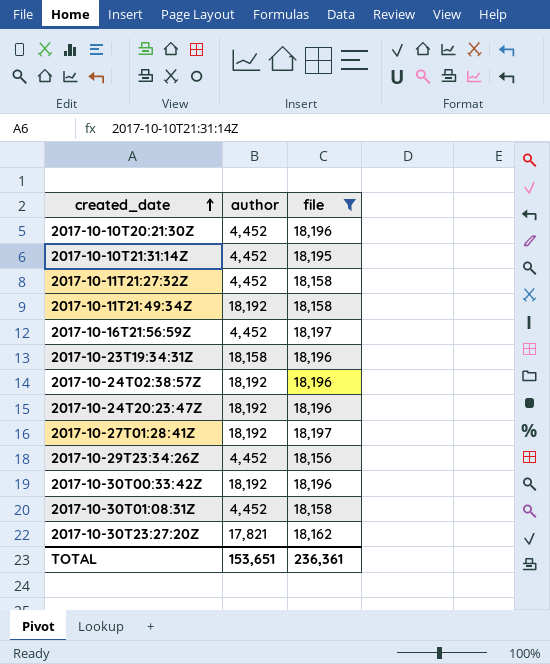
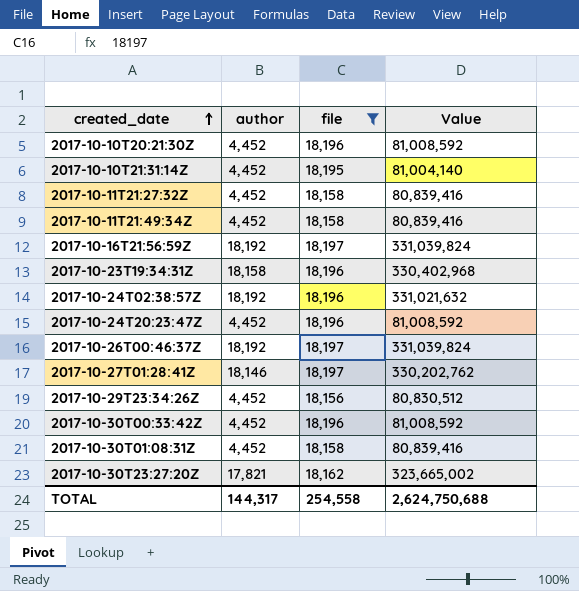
column Value | formula: none -> [author] * [file]
2017-10-11T21:49:34Z | author: 18,192 -> 4,452
2017-10-16T21:56:59Z | author: 4,452 -> 18,192
2017-10-24T20:23:47Z | author: 18,192 -> 4,452
row 2017-10-26T00:46:37Z: none -> 18,192 | 18,197 | 331,039,824
2017-10-27T01:28:41Z | author: 18,192 -> 18,146
2017-10-30T00:33:42Z | author: 18,192 -> 4,452
TOTAL | author: 153,651 -> 144,317
TOTAL | file: 236,361 -> 254,558

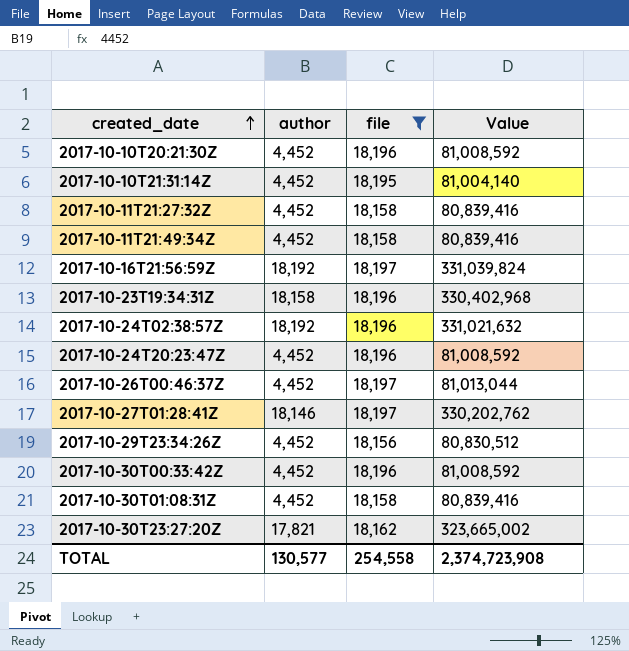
2017-10-26T00:46:37Z | author: 18,192 -> 4,452
2017-10-26T00:46:37Z | Value: 331,039,824 -> 81,013,044
TOTAL | author: 144,317 -> 130,577
TOTAL | Value: 2,624,750,688 -> 2,374,723,908

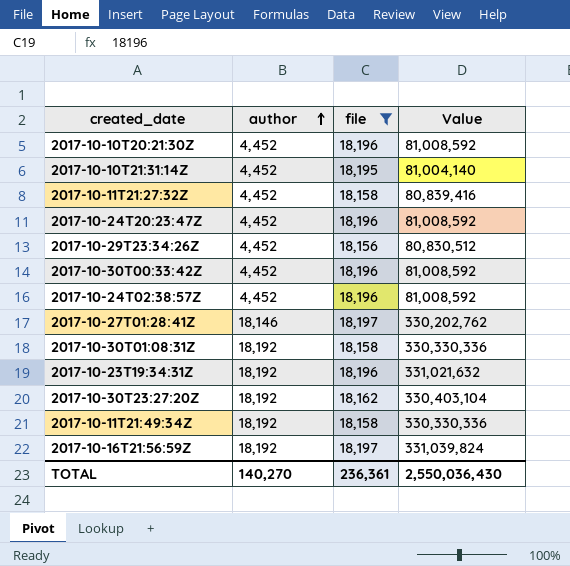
row order: created_date ascending -> author ascending
row 2017-10-26T00:46:37Z: 4,452 | 18,197 | 81,013,044 -> none
2017-10-24T02:38:57Z | author: 18,192 -> 4,452
2017-10-24T02:38:57Z | Value: 331,021,632 -> 81,008,592
2017-10-30T01:08:31Z | author: 4,452 -> 18,192
2017-10-30T01:08:31Z | Value: 80,839,416 -> 330,330,336
2017-10-23T19:34:31Z | author: 18,158 -> 18,192
2017-10-23T19:34:31Z | Value: 330,402,968 -> 331,021,632
2017-10-30T23:27:20Z | author: 17,821 -> 18,192
2017-10-30T23:27:20Z | Value: 323,665,002 -> 330,403,104
2017-10-11T21:49:34Z | author: 4,452 -> 18,192
2017-10-11T21:49:34Z | Value: 80,839,416 -> 330,330,336
TOTAL | author: 130,577 -> 140,270
TOTAL | file: 254,558 -> 236,361
TOTAL | Value: 2,374,723,908 -> 2,550,036,430

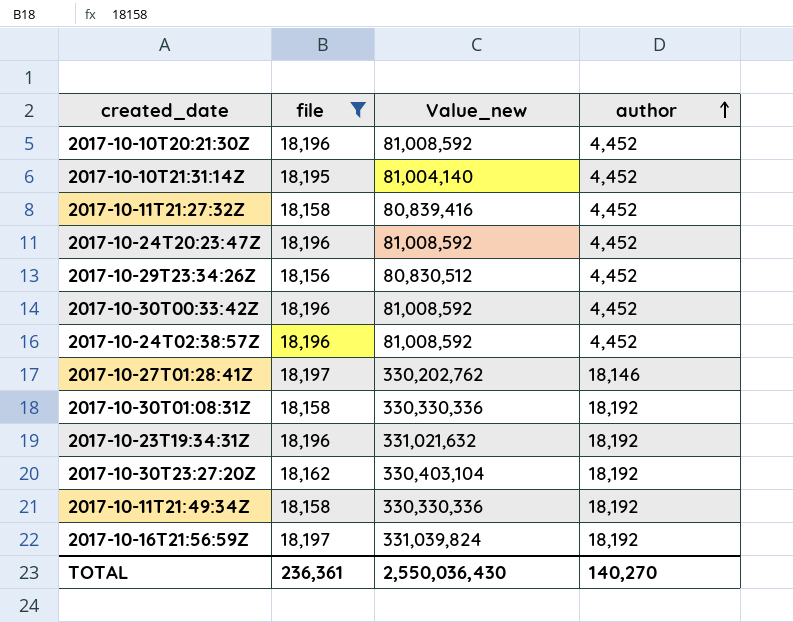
column name: Value -> Value_new
column author | position: 2 -> 4

